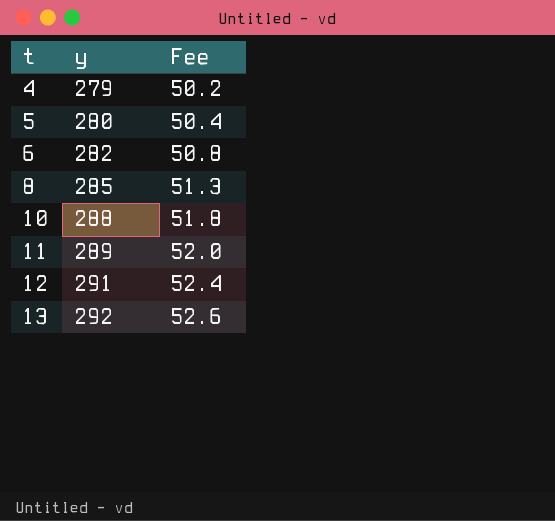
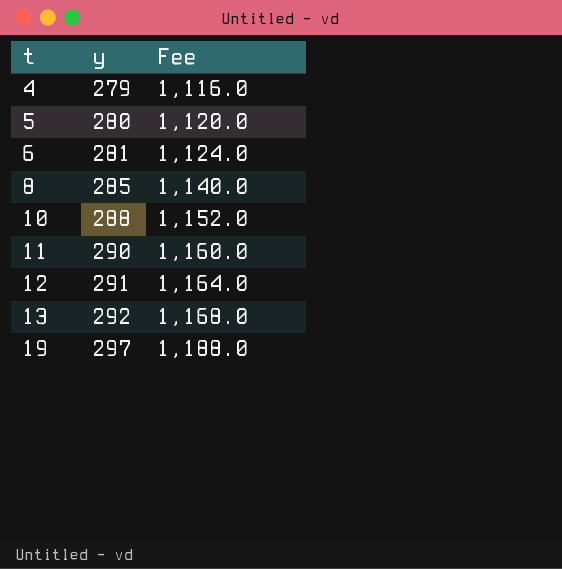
column Fee | formula: [y] * 0.18 -> [y] * 4
6 | y: 282 -> 281
11 | y: 289 -> 290
row 19: none -> 297 | 1,188.0

